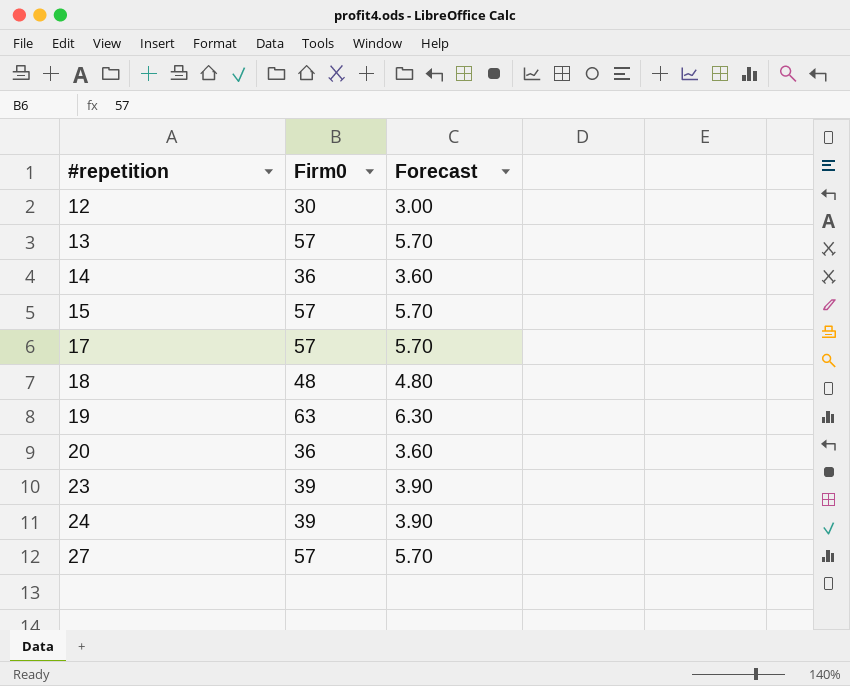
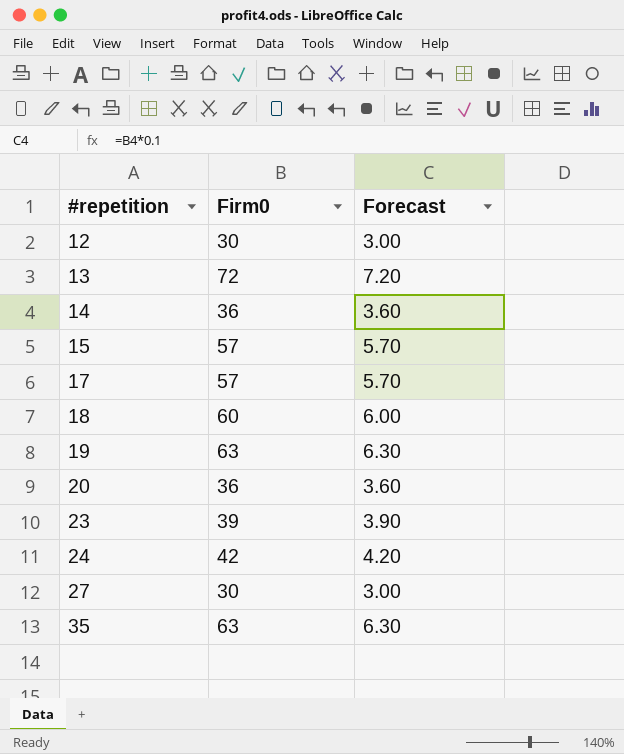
13 | Firm0: 57 -> 72
13 | Forecast: 5.70 -> 7.20
18 | Firm0: 48 -> 60
18 | Forecast: 4.80 -> 6.00
24 | Firm0: 39 -> 42
24 | Forecast: 3.90 -> 4.20
27 | Firm0: 57 -> 30
27 | Forecast: 5.70 -> 3.00
row 35: none -> 63 | 6.30

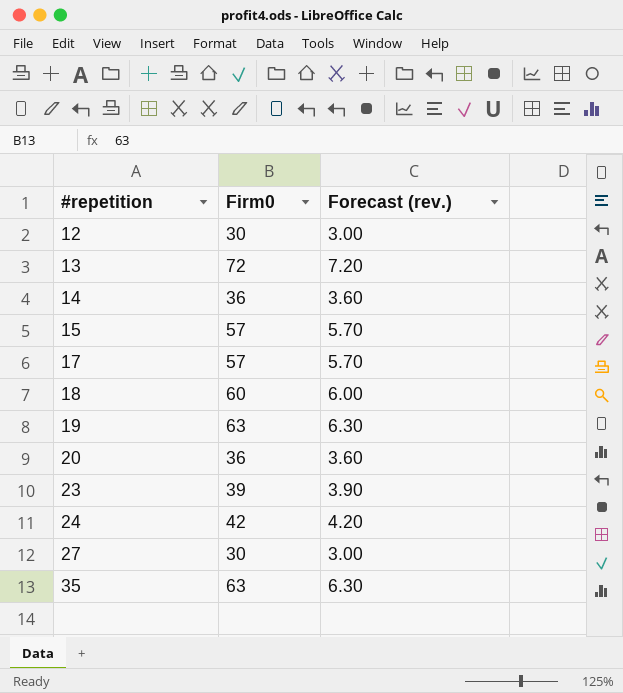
column name: Forecast -> Forecast (rev.)

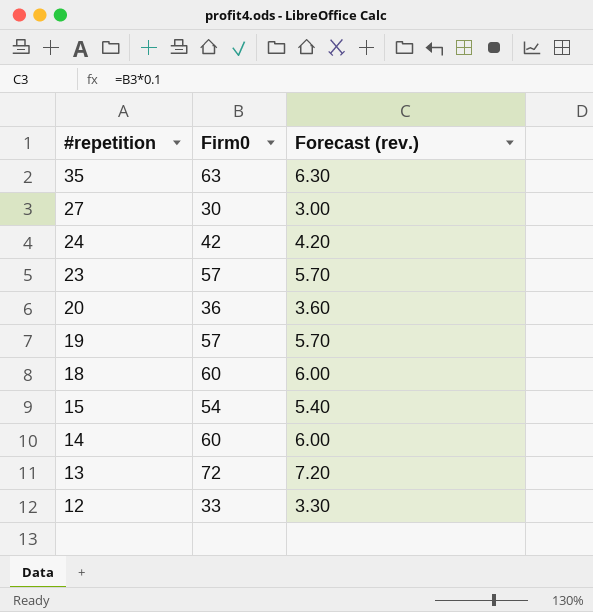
row order: #repetition ascending -> #repetition descending
row 17: 57 | 5.70 -> none
23 | Firm0: 39 -> 57
23 | Forecast (rev.): 3.90 -> 5.70
19 | Firm0: 63 -> 57
19 | Forecast (rev.): 6.30 -> 5.70
15 | Firm0: 57 -> 54
15 | Forecast (rev.): 5.70 -> 5.40
14 | Firm0: 36 -> 60
14 | Forecast (rev.): 3.60 -> 6.00
12 | Firm0: 30 -> 33
12 | Forecast (rev.): 3.00 -> 3.30

